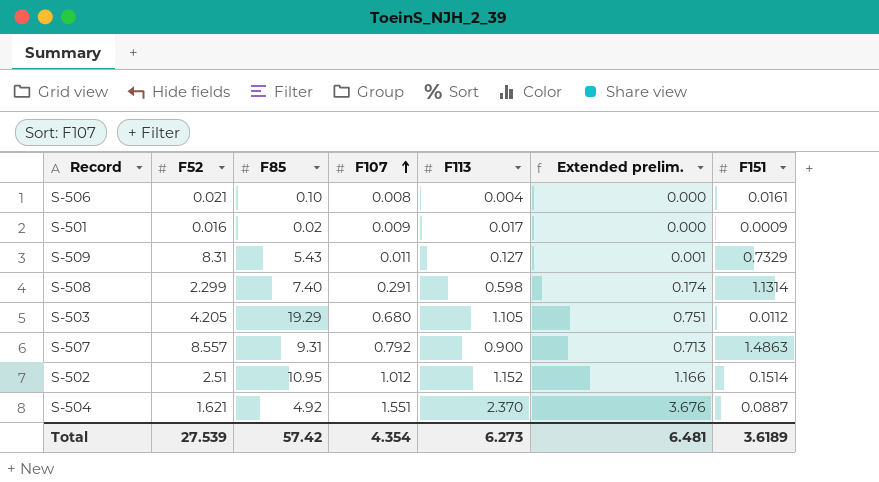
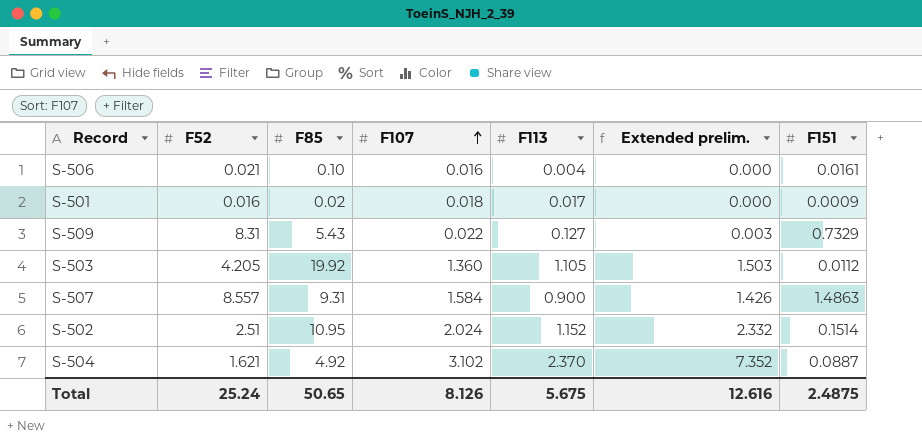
row S-508: 2.299 | 7.40 | 0.291 | 0.598 | 0.174 | 1.1314 -> none
S-506 | F107: 0.008 -> 0.016
S-501 | F107: 0.009 -> 0.018
S-509 | F107: 0.011 -> 0.022
S-509 | Extended prelim.: 0.001 -> 0.003
S-503 | F85: 19.29 -> 19.92
S-503 | F107: 0.680 -> 1.360
S-503 | Extended prelim.: 0.751 -> 1.503
S-507 | F107: 0.792 -> 1.584
S-507 | Extended prelim.: 0.713 -> 1.426
S-502 | F107: 1.012 -> 2.024
S-502 | Extended prelim.: 1.166 -> 2.332
S-504 | F107: 1.551 -> 3.102
S-504 | Extended prelim.: 3.676 -> 7.352
Total | F52: 27.539 -> 25.24
Total | F85: 57.42 -> 50.65
Total | F107: 4.354 -> 8.126
Total | F113: 6.273 -> 5.675
Total | Extended prelim.: 6.481 -> 12.616
Total | F151: 3.6189 -> 2.4875

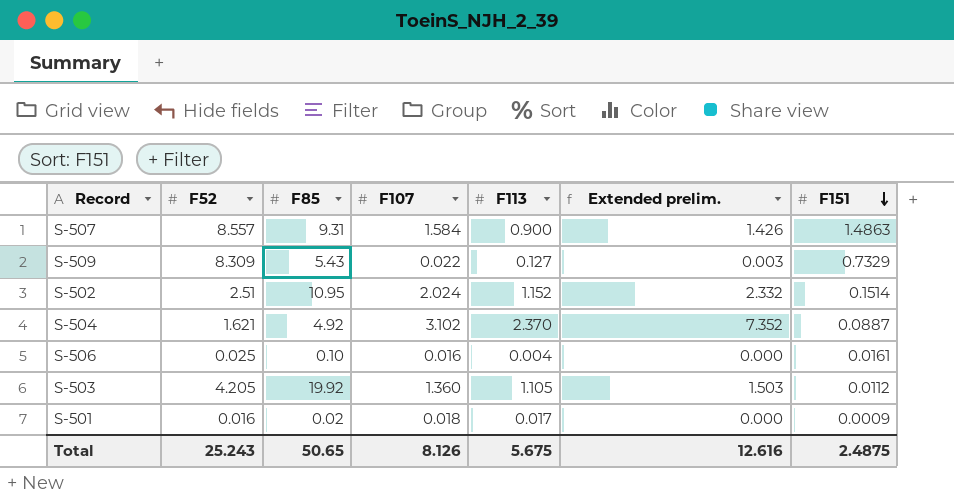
row order: F107 ascending -> F151 descending
S-509 | F52: 8.31 -> 8.309
S-506 | F52: 0.021 -> 0.025
Total | F52: 25.24 -> 25.243

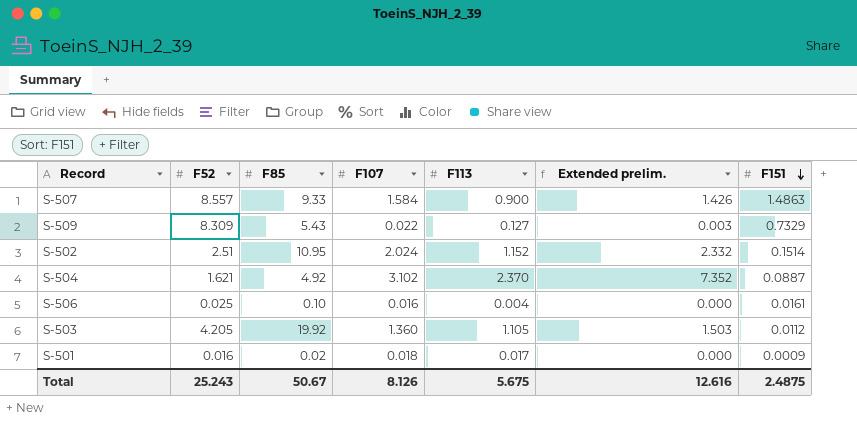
S-507 | F85: 9.31 -> 9.33
Total | F85: 50.65 -> 50.67

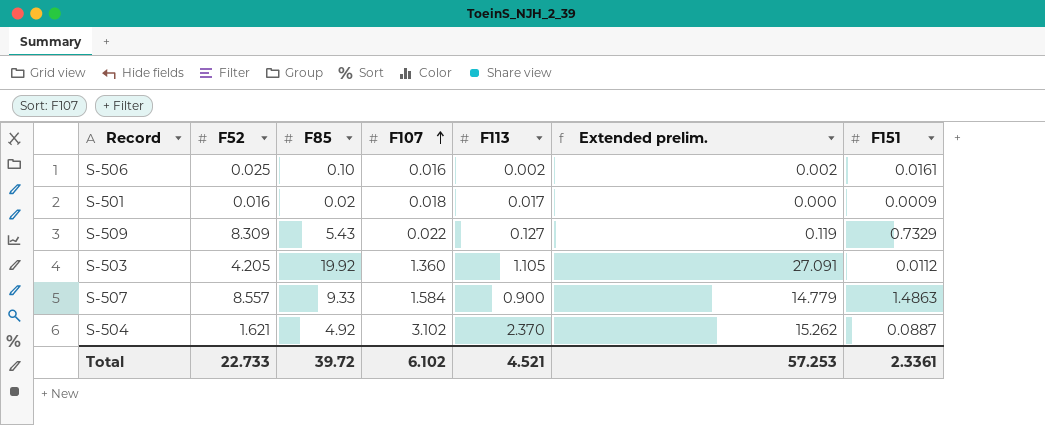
row order: F151 descending -> F107 ascending
column Extended prelim. | formula: [F107] * [F113] -> [F85] * [F107]
row S-502: 2.51 | 10.95 | 2.024 | 1.152 | 2.332 | 0.1514 -> none
S-506 | F113: 0.004 -> 0.002
Total | F52: 25.243 -> 22.733
Total | F85: 50.67 -> 39.72
Total | F107: 8.126 -> 6.102
Total | F113: 5.675 -> 4.521
Total | Extended prelim.: 12.616 -> 57.253
Total | F151: 2.4875 -> 2.3361

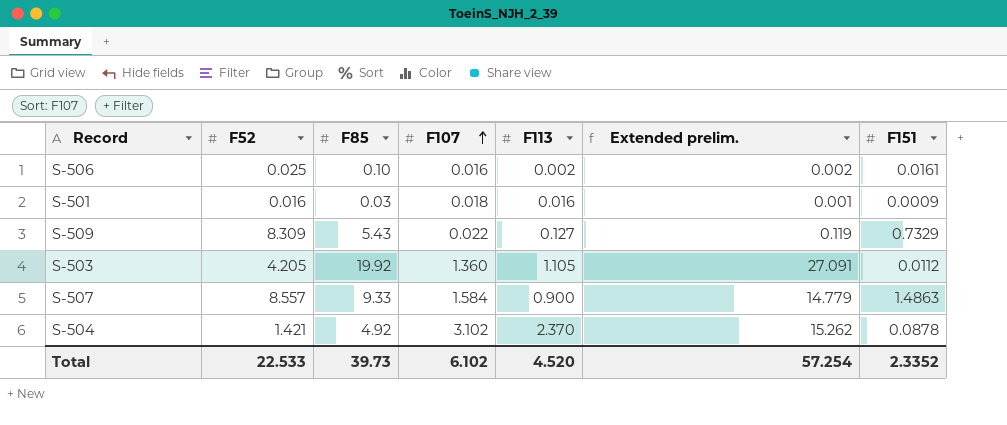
S-501 | F85: 0.02 -> 0.03
S-501 | F113: 0.017 -> 0.016
S-501 | Extended prelim.: 0.000 -> 0.001
S-504 | F52: 1.621 -> 1.421
S-504 | F151: 0.0887 -> 0.0878
Total | F52: 22.733 -> 22.533
Total | F85: 39.72 -> 39.73
Total | F113: 4.521 -> 4.520
Total | Extended prelim.: 57.253 -> 57.254
Total | F151: 2.3361 -> 2.3352

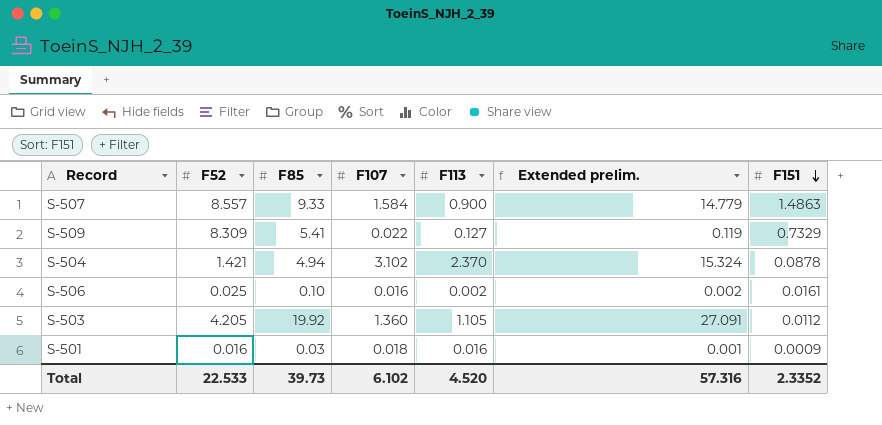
row order: F107 ascending -> F151 descending
S-509 | F85: 5.43 -> 5.41
S-504 | F85: 4.92 -> 4.94
S-504 | Extended prelim.: 15.262 -> 15.324
Total | Extended prelim.: 57.254 -> 57.316

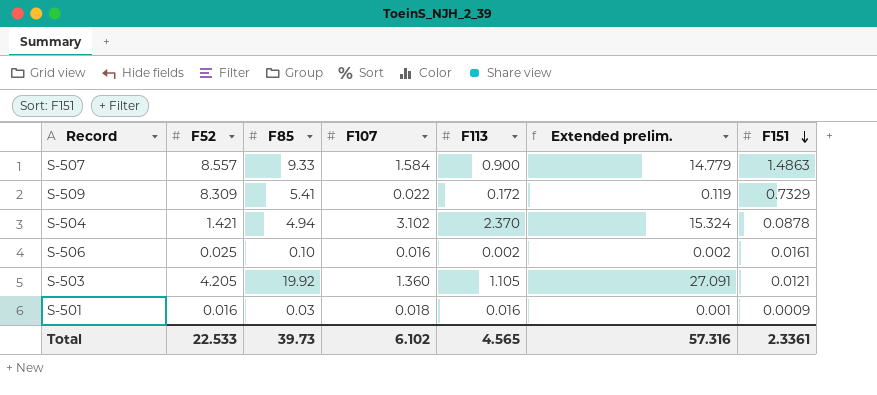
S-509 | F113: 0.127 -> 0.172
S-503 | F151: 0.0112 -> 0.0121
Total | F113: 4.520 -> 4.565
Total | F151: 2.3352 -> 2.3361

